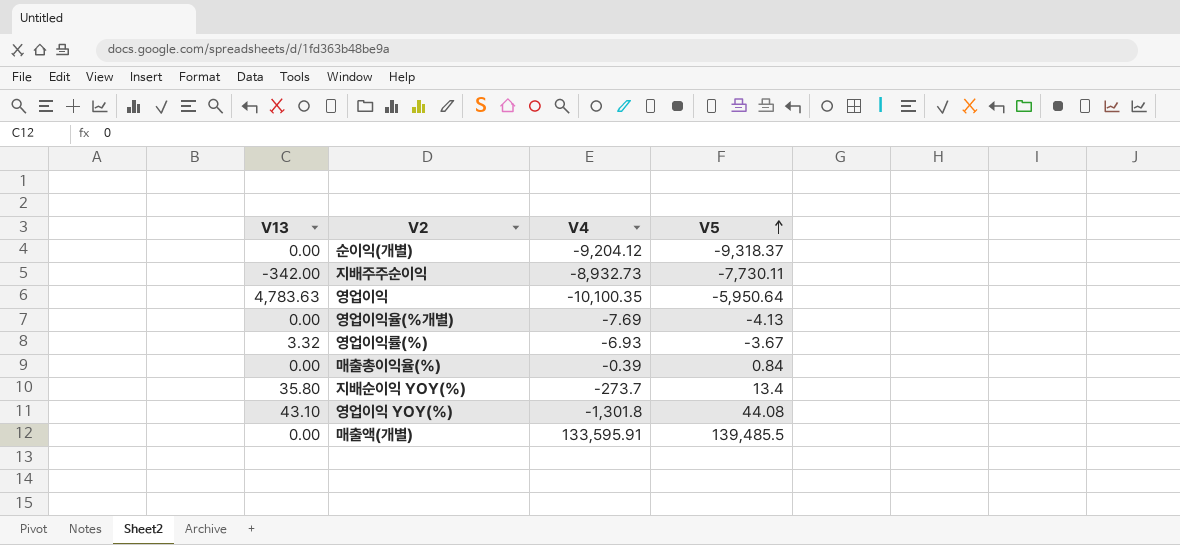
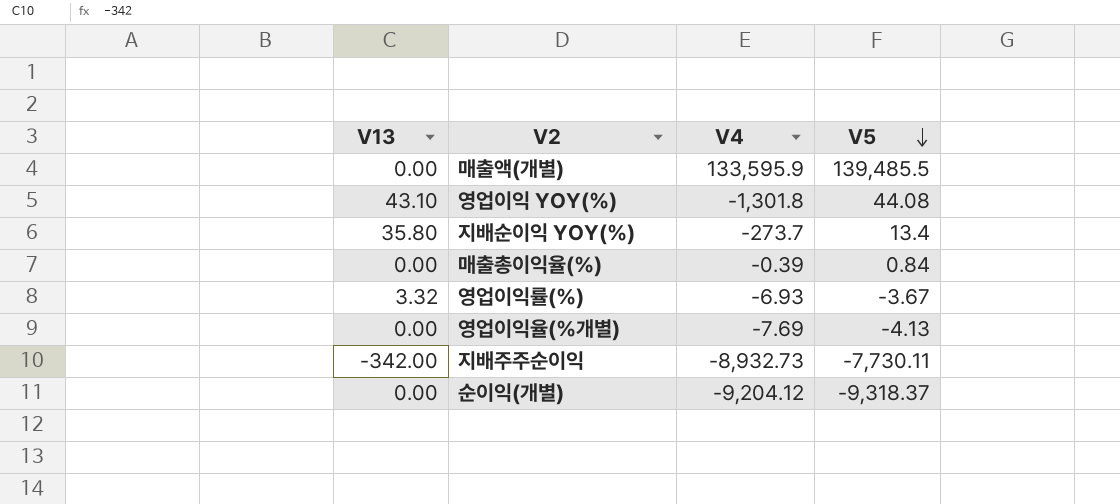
row order: V5 ascending -> V5 descending
row 영업이익: 4,783.63 | -10,100.35 | -5,950.64 -> none
매출액(개별) | V4: 133,595.91 -> 133,595.9

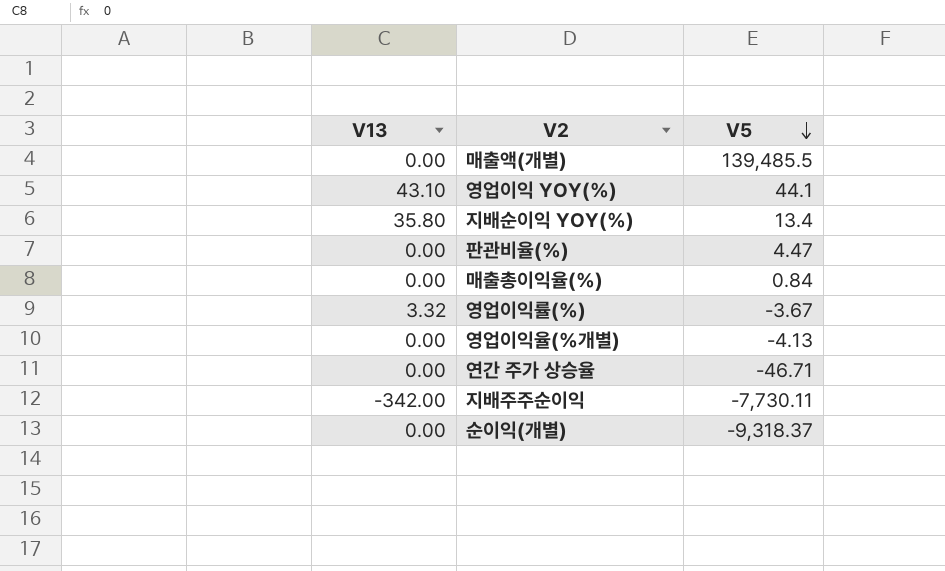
column V4 | position: 3 -> none
영업이익 YOY(%) | V5: 44.08 -> 44.1
row 판관비율(%): none -> 0.00 | 4.47
row 연간 주가 상승율: none -> 0.00 | -46.71

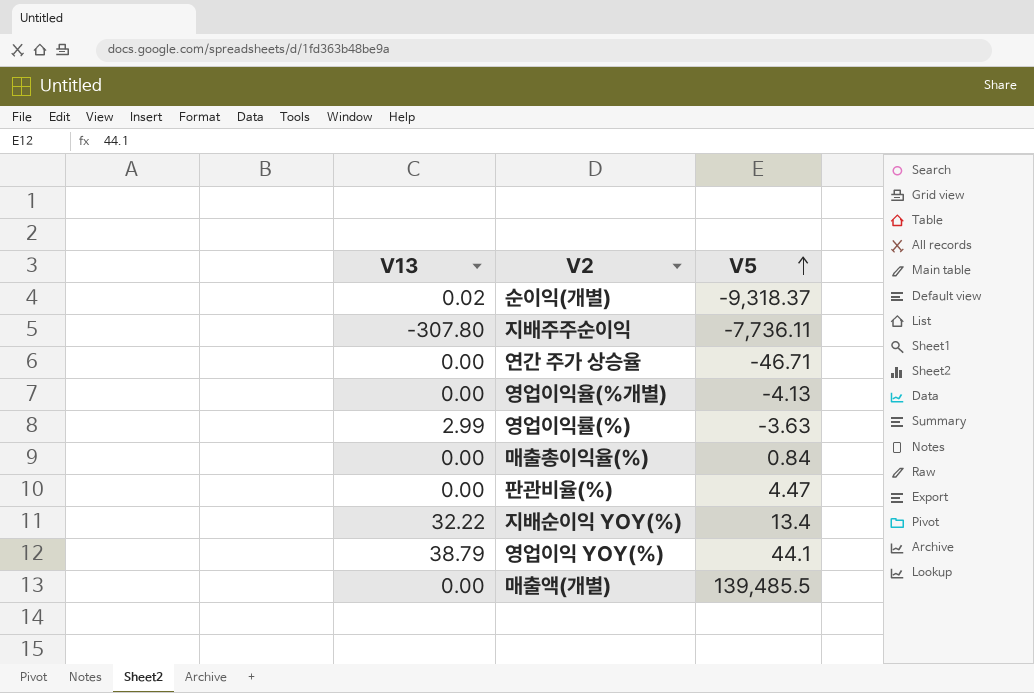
row order: V5 descending -> V5 ascending
순이익(개별) | V13: 0.00 -> 0.02
지배주주순이익 | V13: -342.00 -> -307.80
지배주주순이익 | V5: -7,730.11 -> -7,736.11
영업이익률(%) | V13: 3.32 -> 2.99
영업이익률(%) | V5: -3.67 -> -3.63
지배순이익 YOY(%) | V13: 35.80 -> 32.22
영업이익 YOY(%) | V13: 43.10 -> 38.79

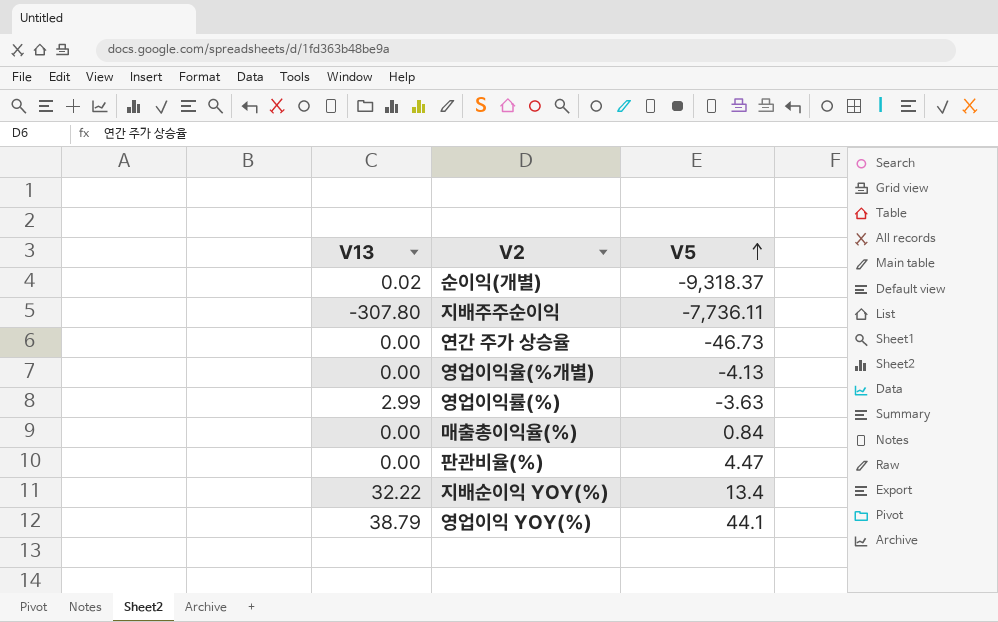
row 매출액(개별): 0.00 | 139,485.5 -> none
연간 주가 상승율 | V5: -46.71 -> -46.73

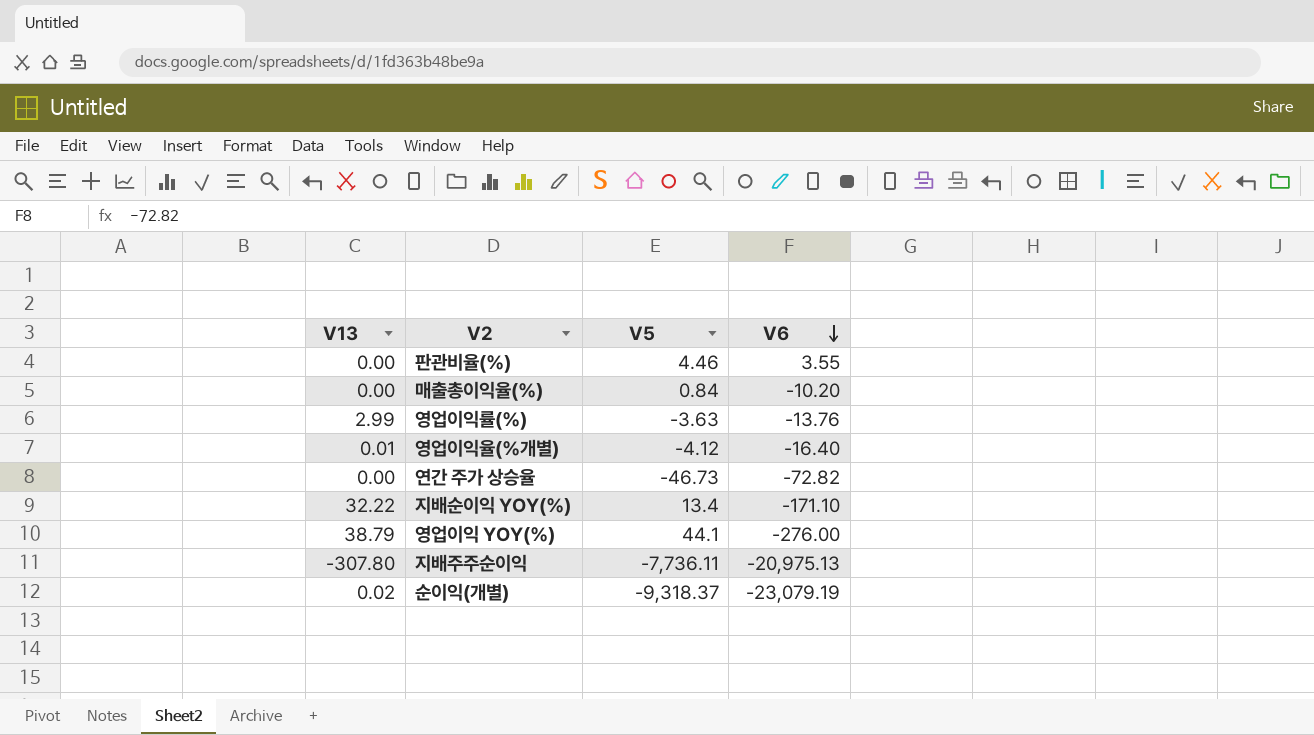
row order: V5 ascending -> V6 descending
column V6 | position: none -> 4
판관비율(%) | V5: 4.47 -> 4.46
영업이익율(%개별) | V13: 0.00 -> 0.01
영업이익율(%개별) | V5: -4.13 -> -4.12

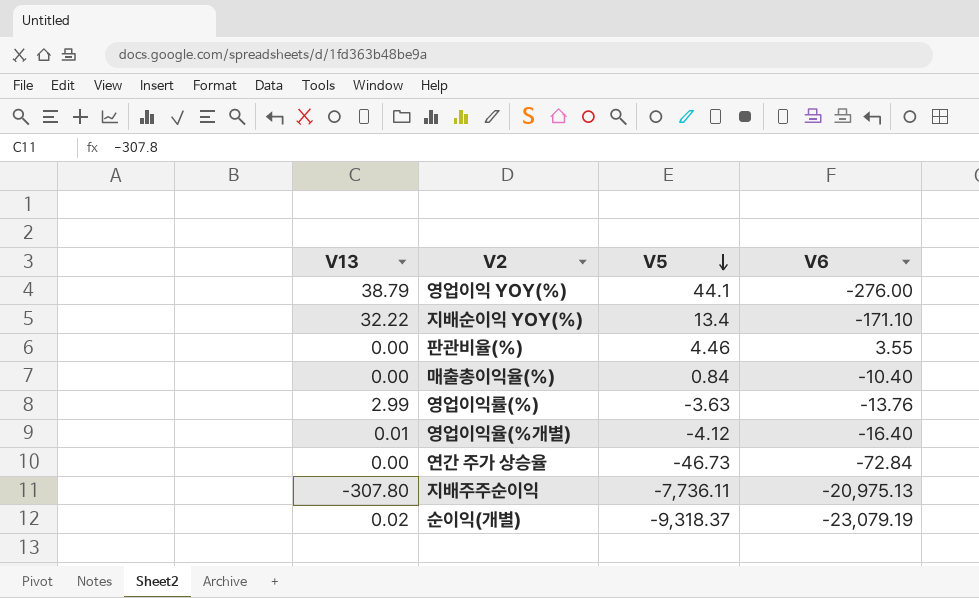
row order: V6 descending -> V5 descending
매출총이익율(%) | V6: -10.20 -> -10.40
연간 주가 상승율 | V6: -72.82 -> -72.84

